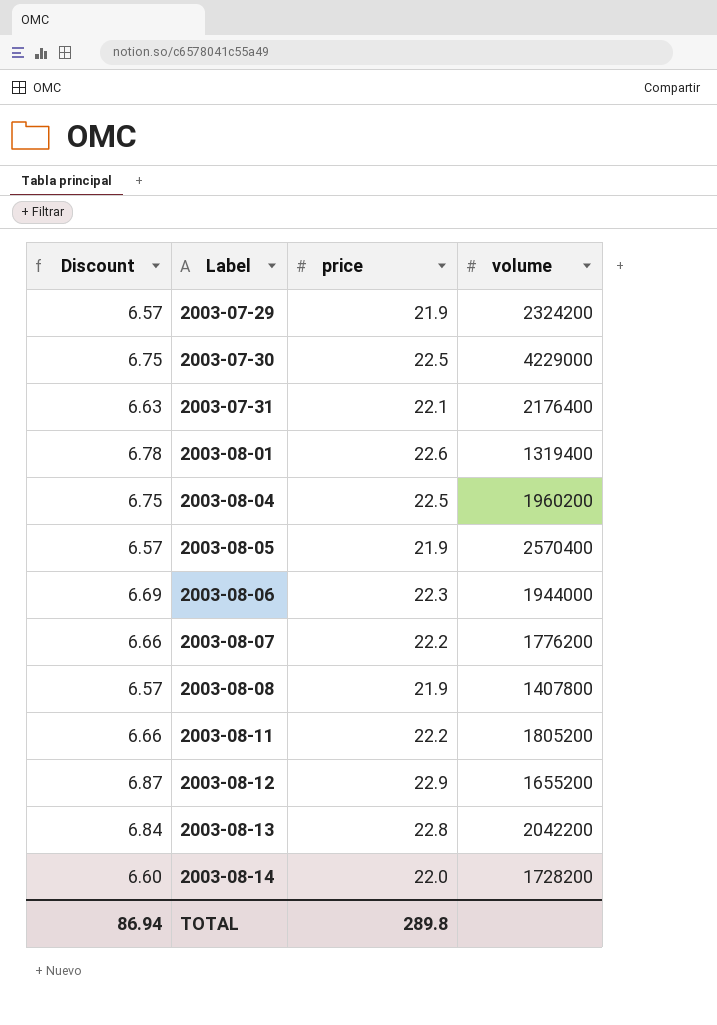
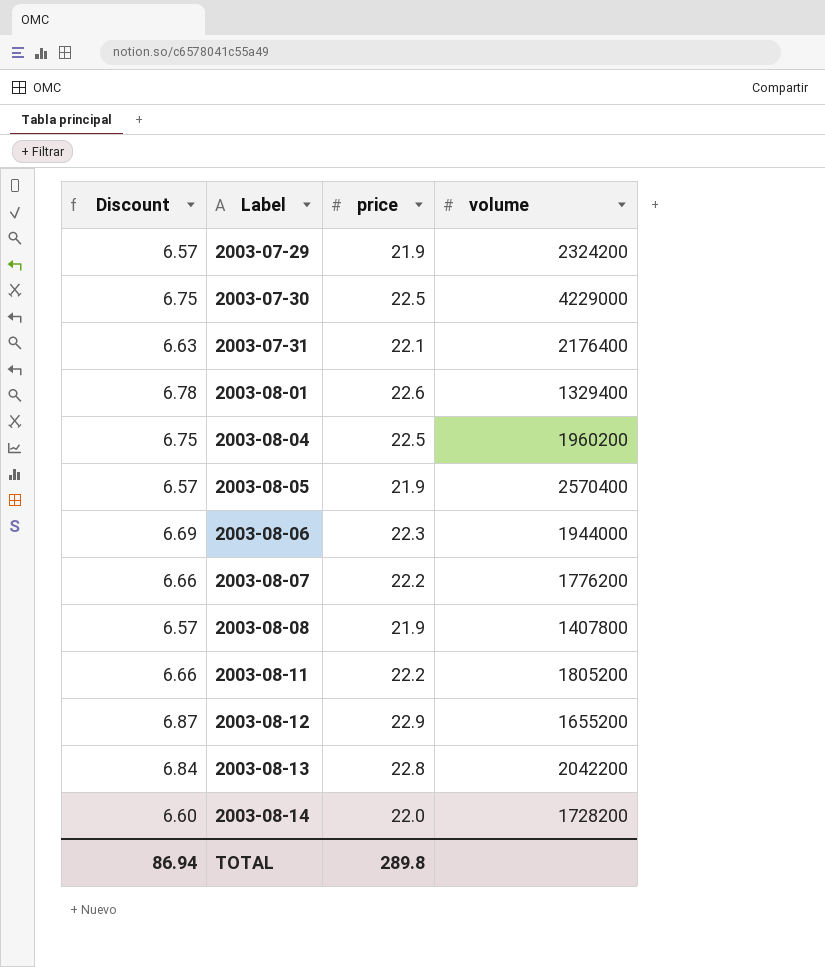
2003-08-01 | volume: 1319400 -> 1329400

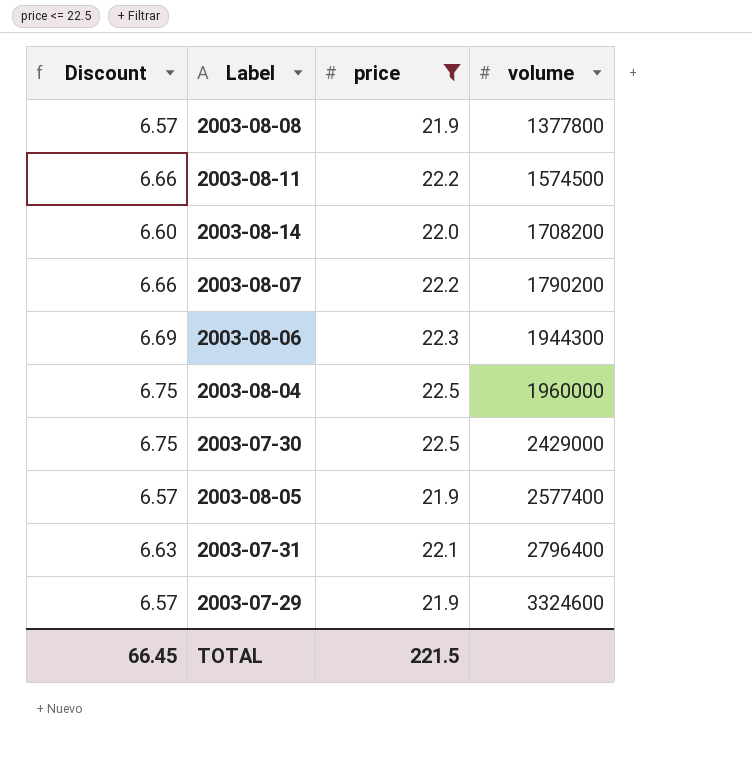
filter: none -> price <= 22.5
row order: Label ascending -> volume ascending
2003-08-08 | volume: 1407800 -> 1377800
2003-08-11 | volume: 1805200 -> 1574500
2003-08-14 | volume: 1728200 -> 1708200
2003-08-07 | volume: 1776200 -> 1790200
2003-08-06 | volume: 1944000 -> 1944300
2003-08-04 | volume: 1960200 -> 1960000
2003-07-30 | volume: 4229000 -> 2429000
2003-08-05 | volume: 2570400 -> 2577400
2003-07-31 | volume: 2176400 -> 2796400
2003-07-29 | volume: 2324200 -> 3324600
TOTAL | Discount: 86.94 -> 66.45
TOTAL | price: 289.8 -> 221.5

